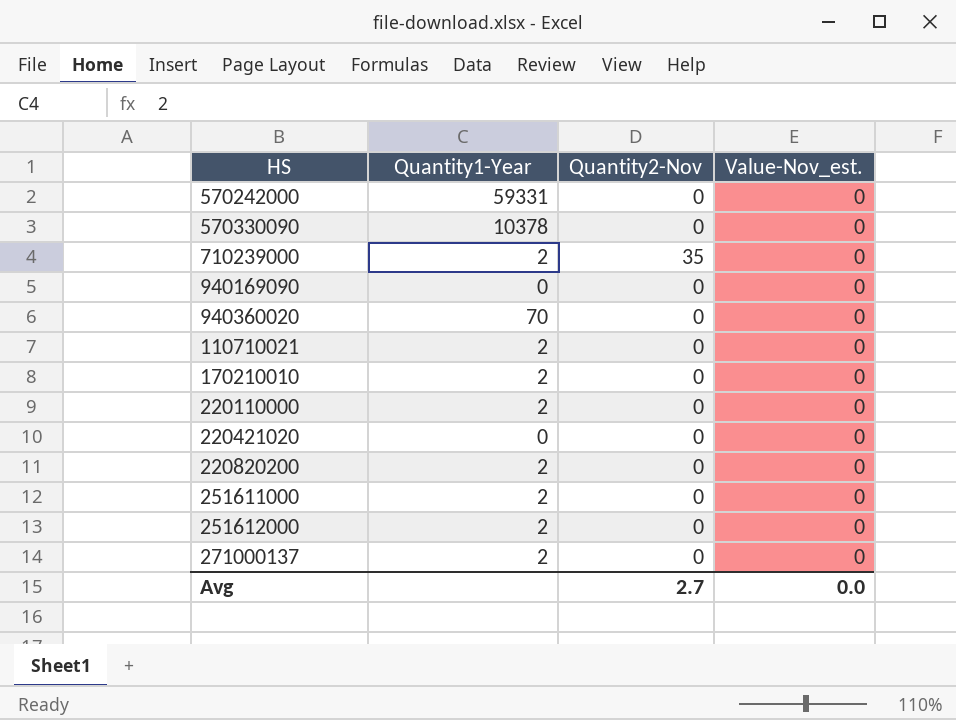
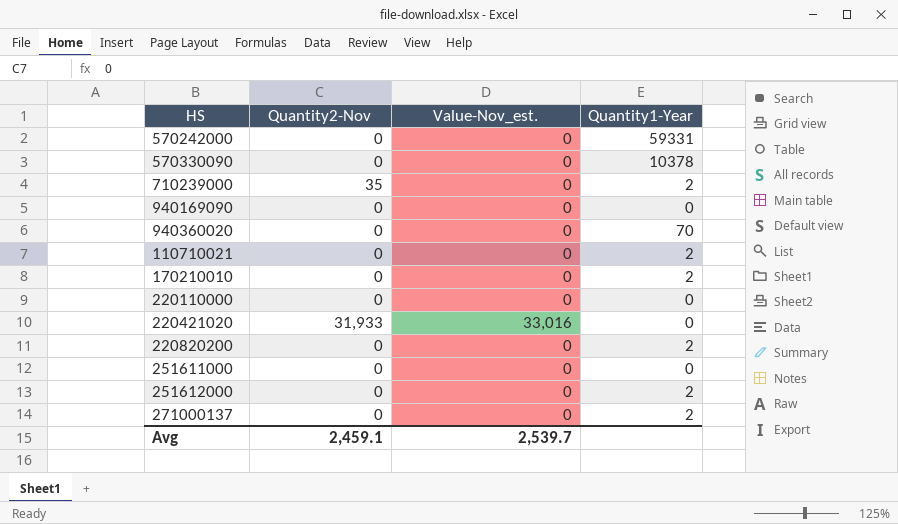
column Quantity1-Year | position: 2 -> 4
220110000 | Quantity1-Year: 2 -> 0
220421020 | Quantity2-Nov: 0 -> 31,933
220421020 | Value-Nov_est.: 0 -> 33,016
251611000 | Quantity1-Year: 2 -> 0
Avg | Quantity2-Nov: 2.7 -> 2,459.1
Avg | Value-Nov_est.: 0.0 -> 2,539.7

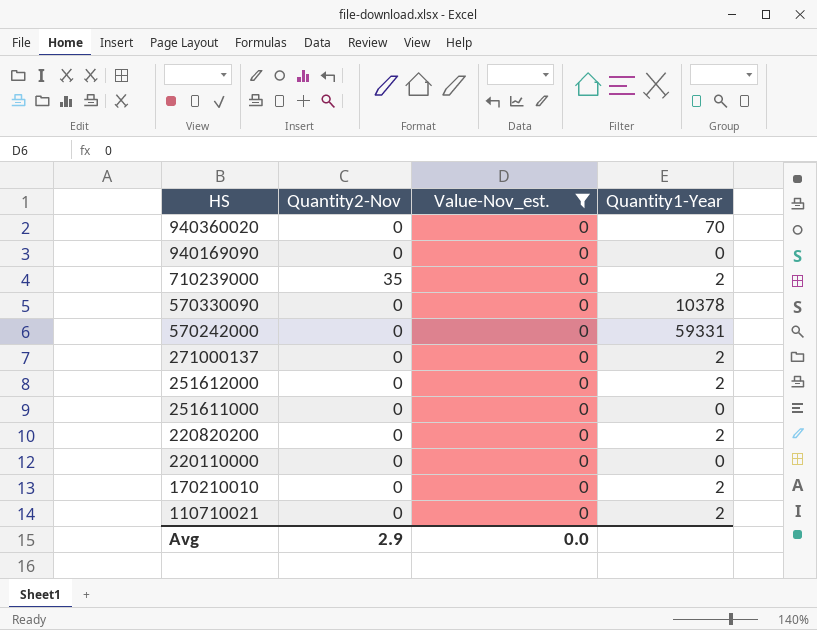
filter: none -> Value-Nov_est. = 0
row order: none -> HS descending
Avg | Quantity2-Nov: 2,459.1 -> 2.9
Avg | Value-Nov_est.: 2,539.7 -> 0.0

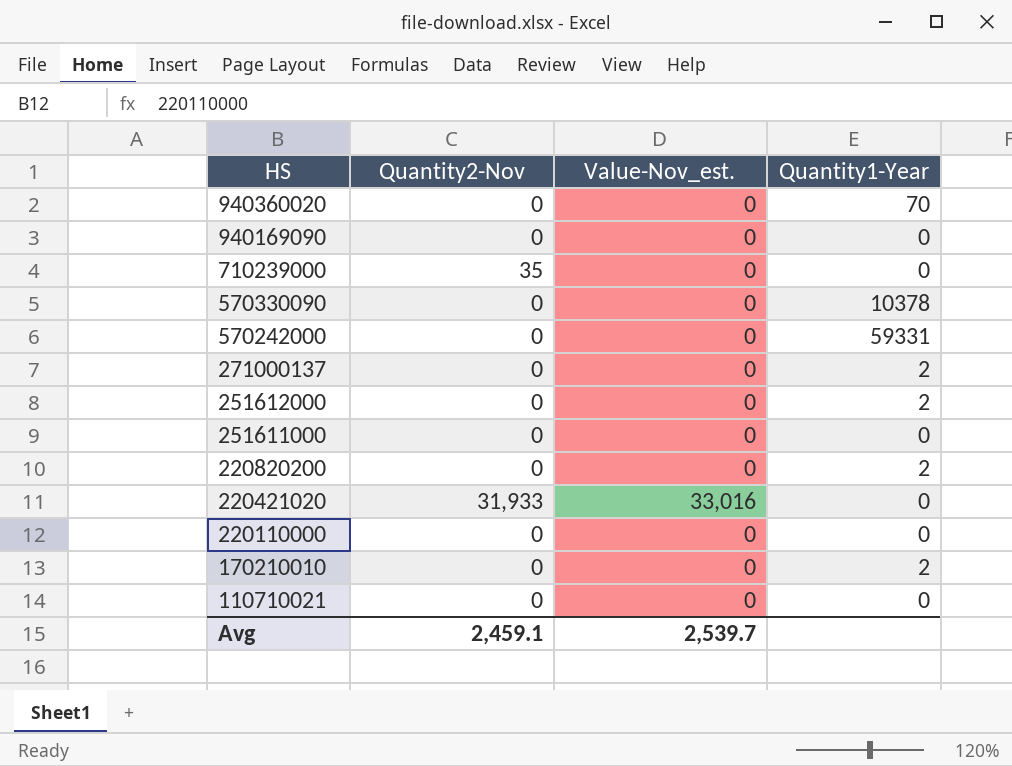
filter: Value-Nov_est. = 0 -> none
710239000 | Quantity1-Year: 2 -> 0
110710021 | Quantity1-Year: 2 -> 0
Avg | Quantity2-Nov: 2.9 -> 2,459.1
Avg | Value-Nov_est.: 0.0 -> 2,539.7

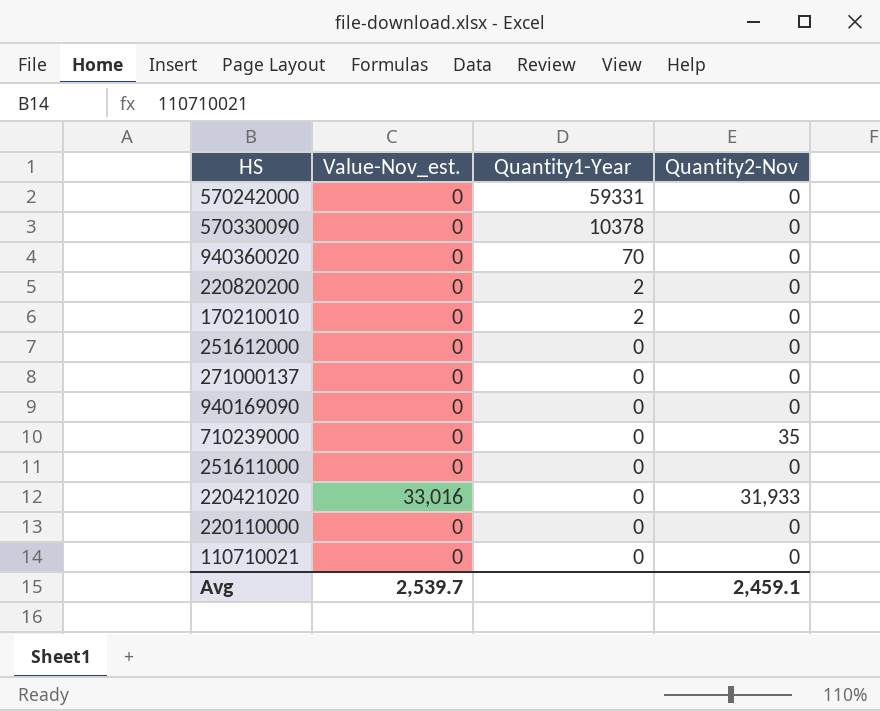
row order: HS descending -> Quantity1-Year descending
column Quantity2-Nov | position: 2 -> 4
251612000 | Quantity1-Year: 2 -> 0
271000137 | Quantity1-Year: 2 -> 0

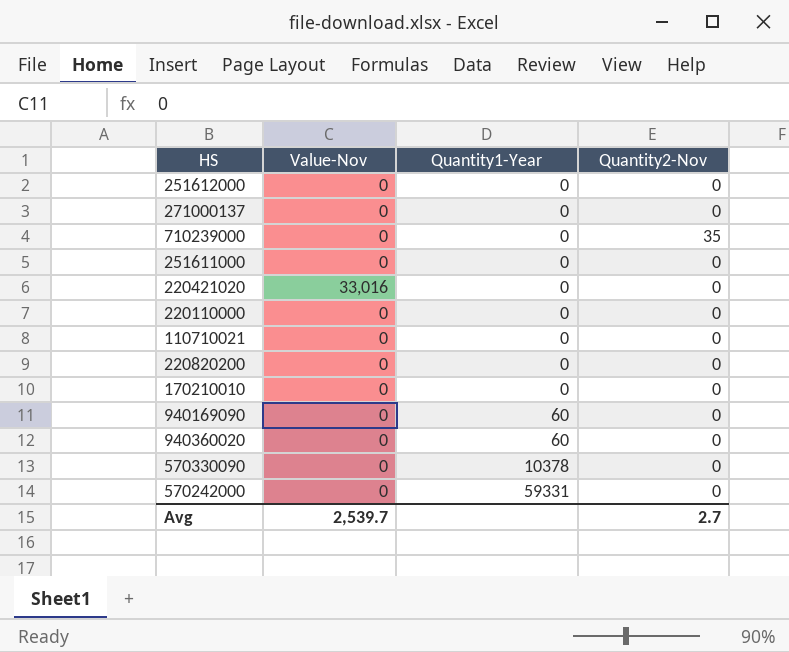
row order: Quantity1-Year descending -> Quantity1-Year ascending
column name: Value-Nov_est. -> Value-Nov
220421020 | Quantity2-Nov: 31,933 -> 0
220820200 | Quantity1-Year: 2 -> 0
170210010 | Quantity1-Year: 2 -> 0
940169090 | Quantity1-Year: 0 -> 60
940360020 | Quantity1-Year: 70 -> 60
Avg | Quantity2-Nov: 2,459.1 -> 2.7

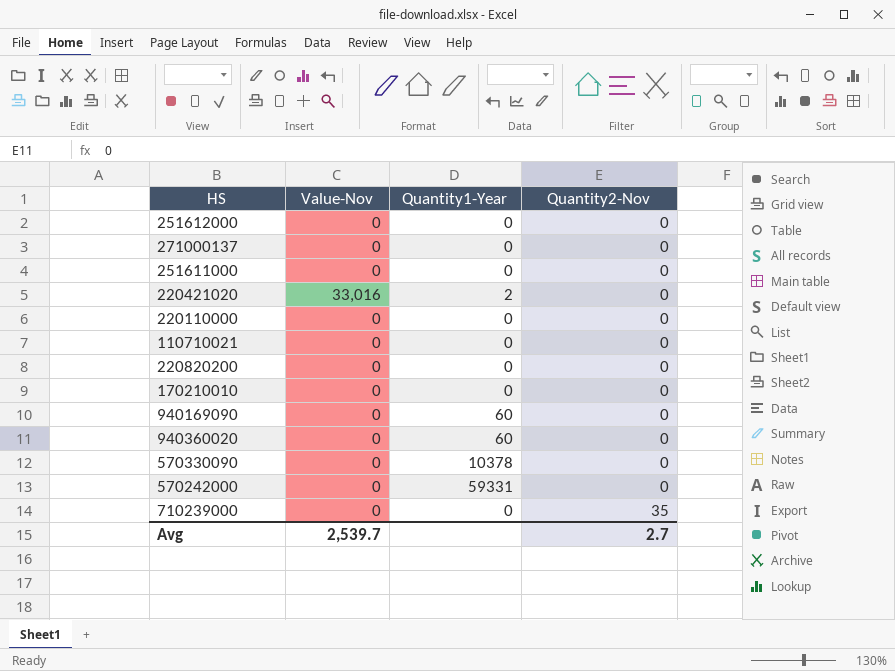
row order: Quantity1-Year ascending -> Quantity2-Nov ascending
220421020 | Quantity1-Year: 0 -> 2

